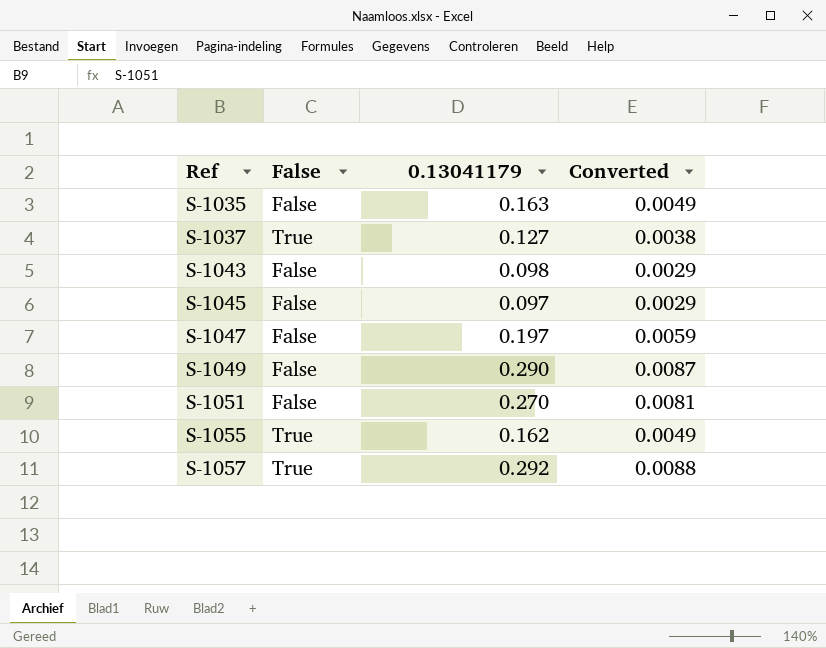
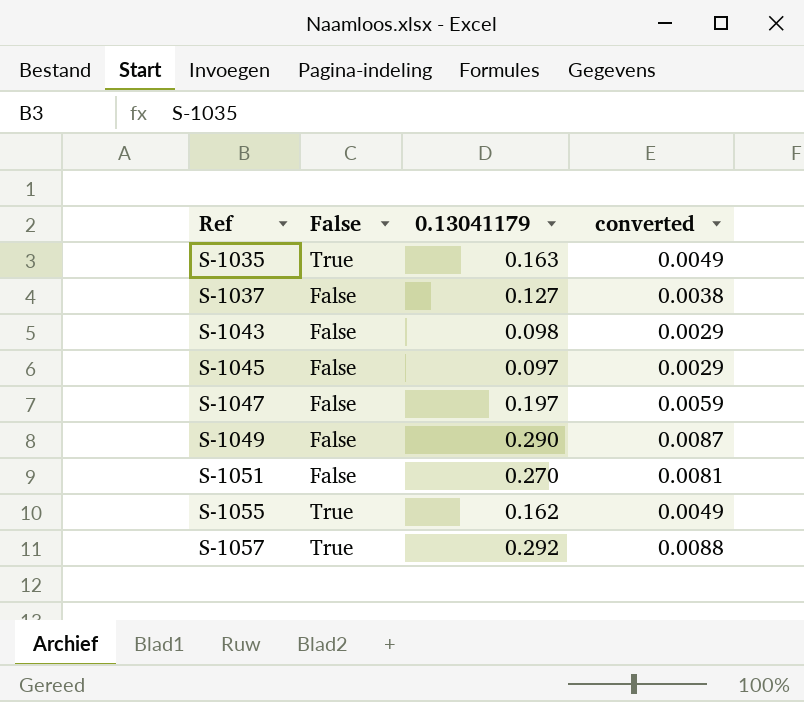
column name: Converted -> converted
S-1035 | False: False -> True
S-1037 | False: True -> False

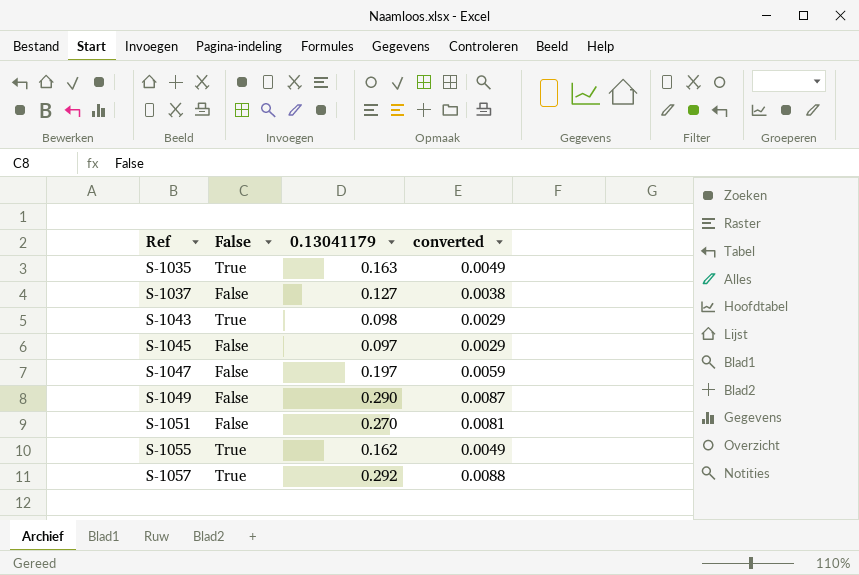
S-1043 | False: False -> True

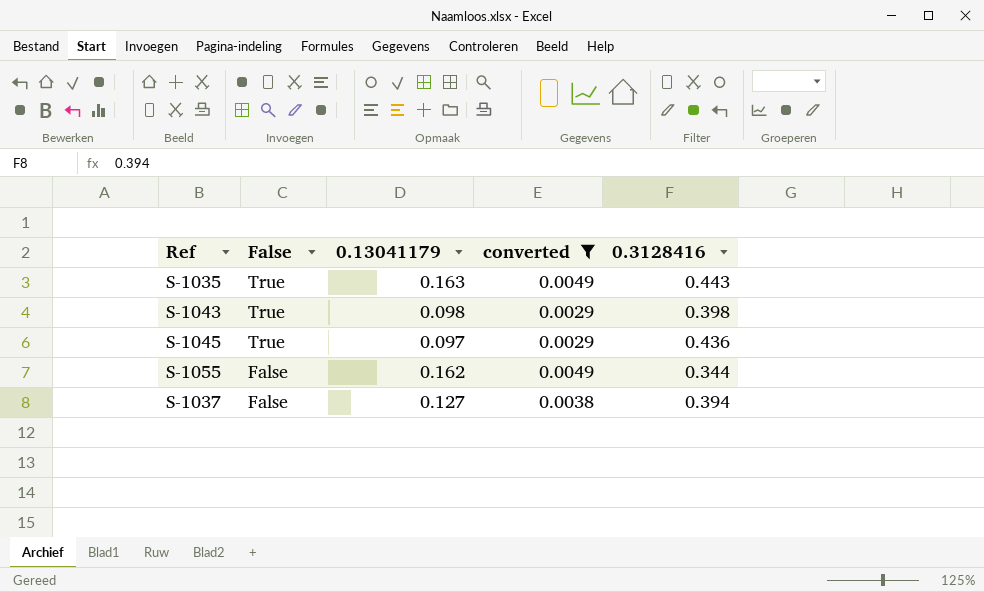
filter: none -> converted <= 0.0049
row order: Ref ascending -> False descending
column 0.3128416 | position: none -> 5
S-1045 | False: False -> True
S-1055 | False: True -> False

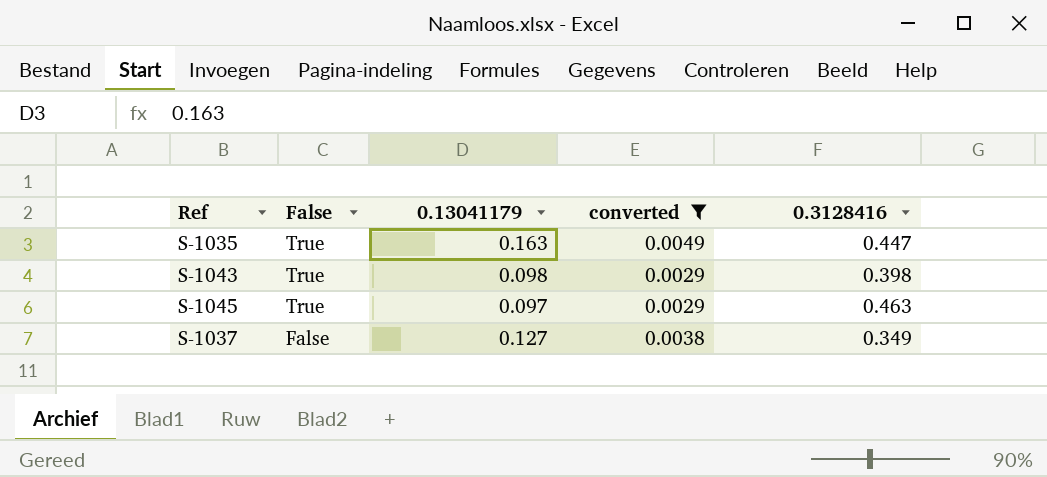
row S-1055: False | 0.162 | 0.0049 | 0.344 -> none
S-1035 | 0.3128416: 0.443 -> 0.447
S-1045 | 0.3128416: 0.436 -> 0.463
S-1037 | 0.3128416: 0.394 -> 0.349

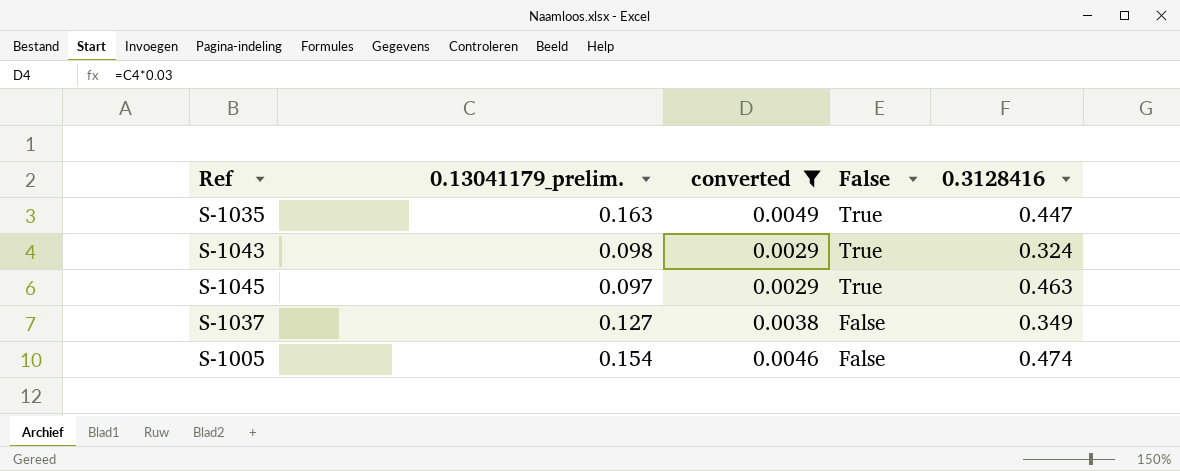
column name: 0.13041179 -> 0.13041179_prelim.
column False | position: 2 -> 4
S-1043 | 0.3128416: 0.398 -> 0.324
row S-1005: none -> 0.154 | 0.0046 | False | 0.474

